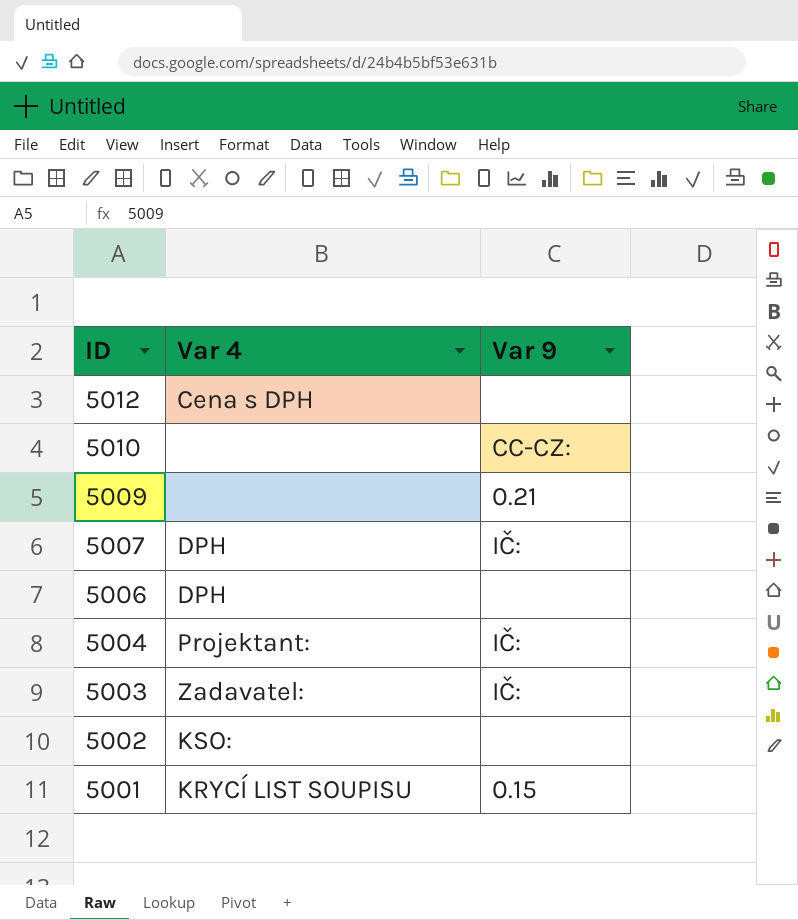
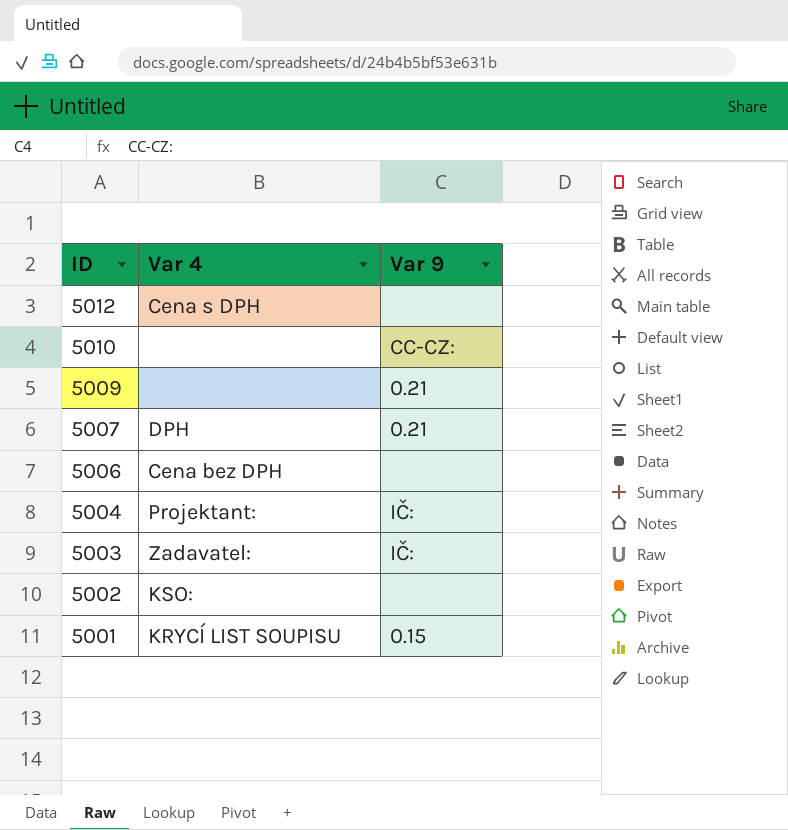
5007 | Var 9: IČ: -> 0.21
5006 | Var 4: DPH -> Cena bez DPH

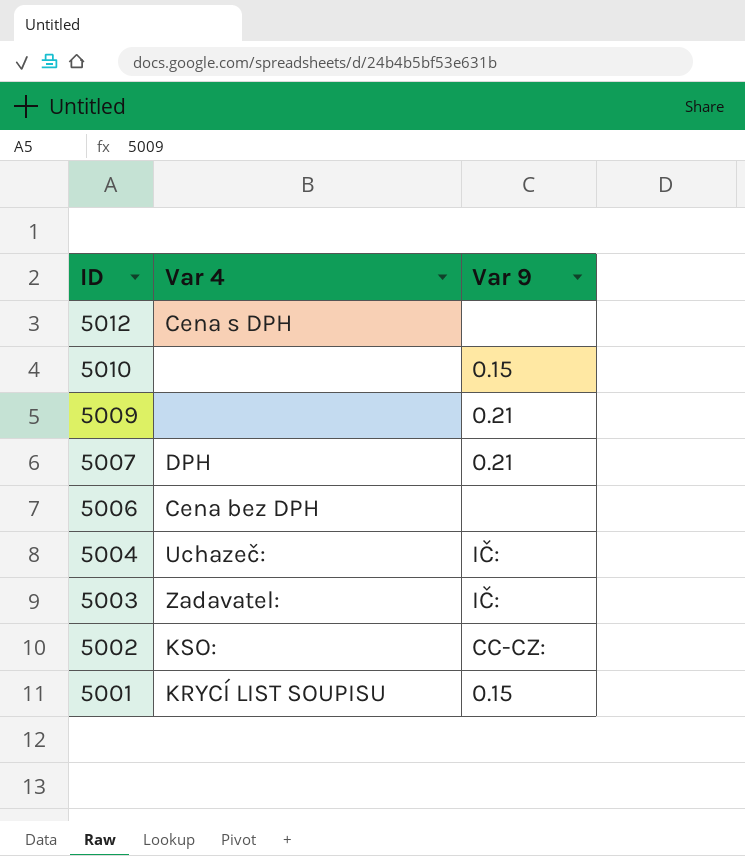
5010 | Var 9: CC-CZ: -> 0.15
5004 | Var 4: Projektant: -> Uchazeč:
5002 | Var 9: none -> CC-CZ:

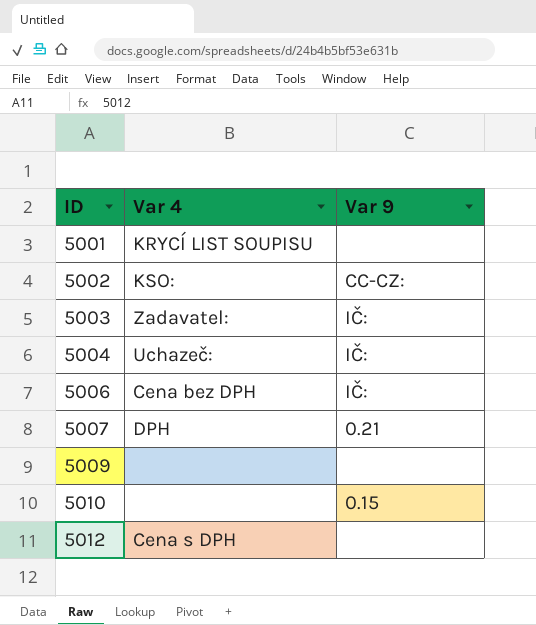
row order: ID descending -> ID ascending
5001 | Var 9: 0.15 -> none
5006 | Var 9: none -> IČ:
5009 | Var 9: 0.21 -> none

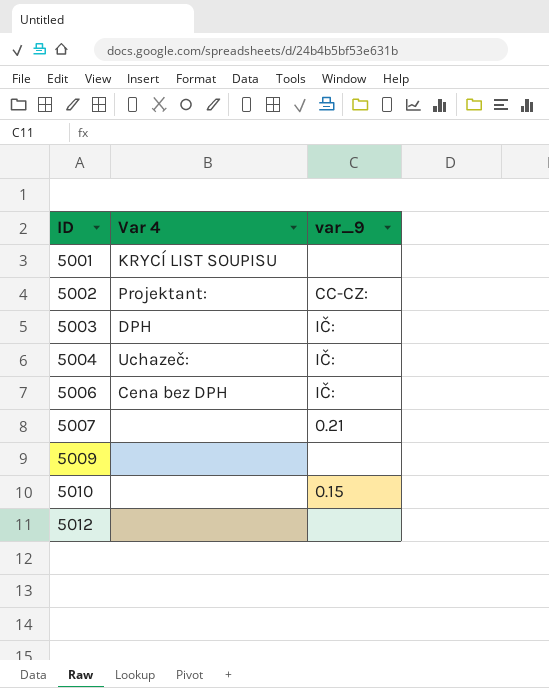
column name: Var 9 -> var_9
5002 | Var 4: KSO: -> Projektant:
5003 | Var 4: Zadavatel: -> DPH
5007 | Var 4: DPH -> none
5012 | Var 4: Cena s DPH -> none

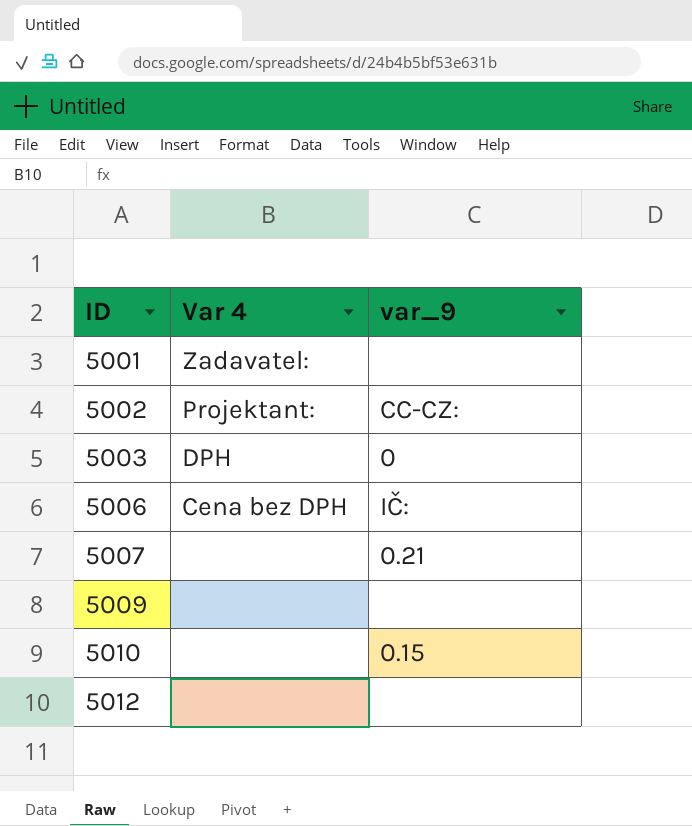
row 5004: Uchazeč: | IČ: -> none
5001 | Var 4: KRYCÍ LIST SOUPISU -> Zadavatel:
5003 | var_9: IČ: -> 0

